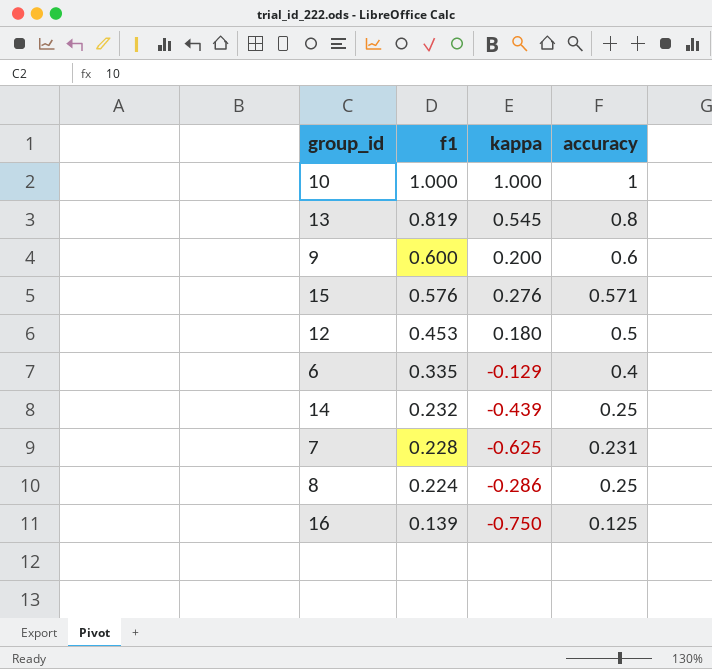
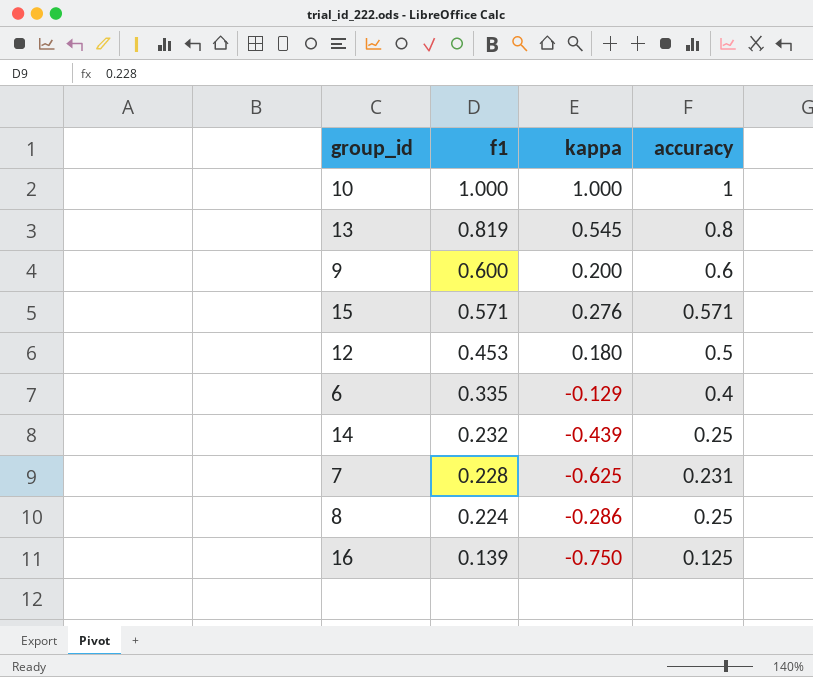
15 | f1: 0.576 -> 0.571

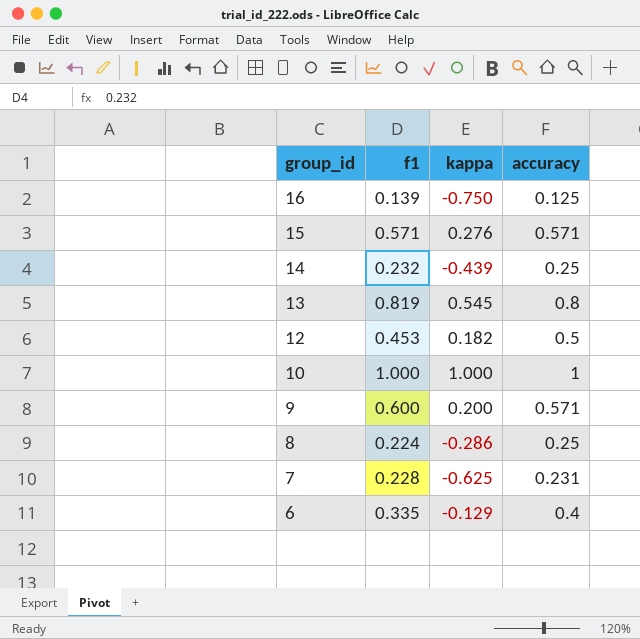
row order: f1 descending -> group_id descending
12 | kappa: 0.180 -> 0.182
9 | accuracy: 0.6 -> 0.571

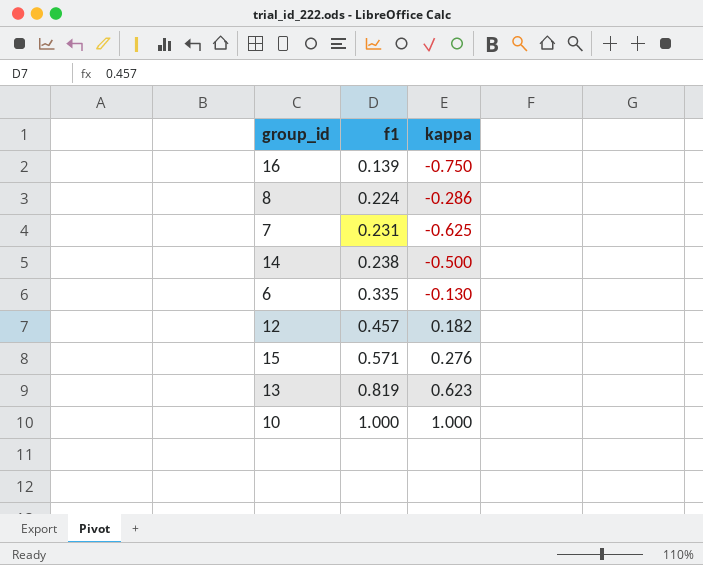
row order: group_id descending -> f1 ascending
column accuracy | position: 4 -> none
row 9: 0.600 | 0.200 | 0.571 -> none
7 | f1: 0.228 -> 0.231
14 | f1: 0.232 -> 0.238
14 | kappa: -0.439 -> -0.500
6 | kappa: -0.129 -> -0.130
12 | f1: 0.453 -> 0.457
13 | kappa: 0.545 -> 0.623

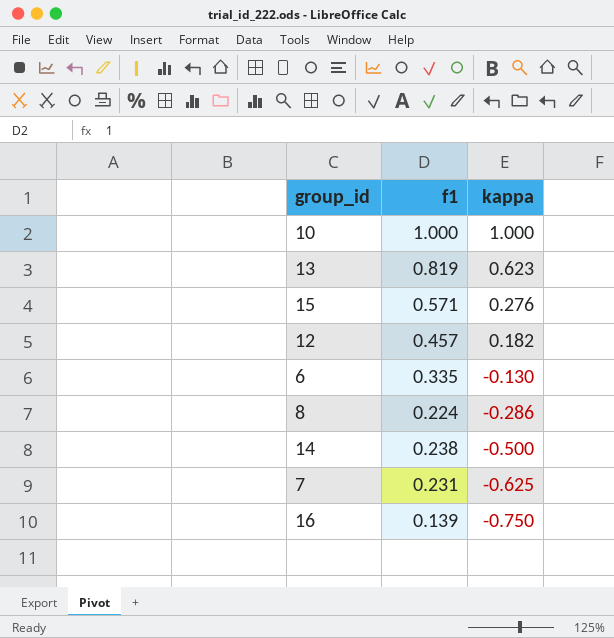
row order: f1 ascending -> kappa descending

